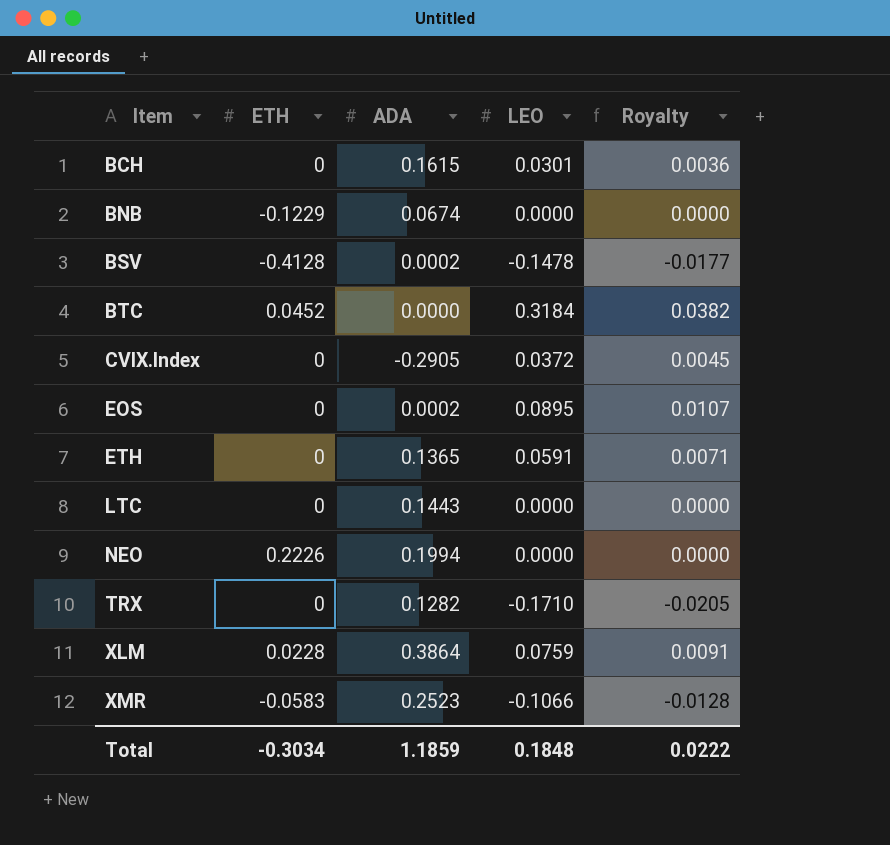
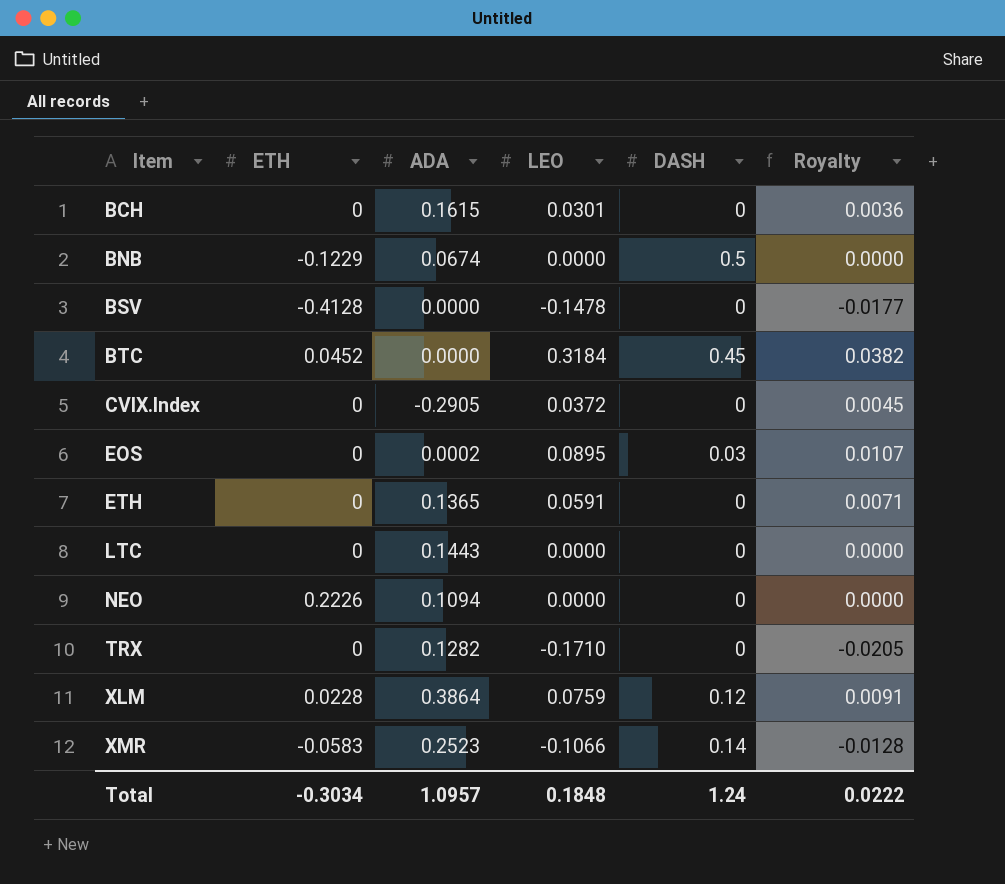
column DASH | position: none -> 5
BSV | ADA: 0.0002 -> 0.0000
NEO | ADA: 0.1994 -> 0.1094
Total | ADA: 1.1859 -> 1.0957

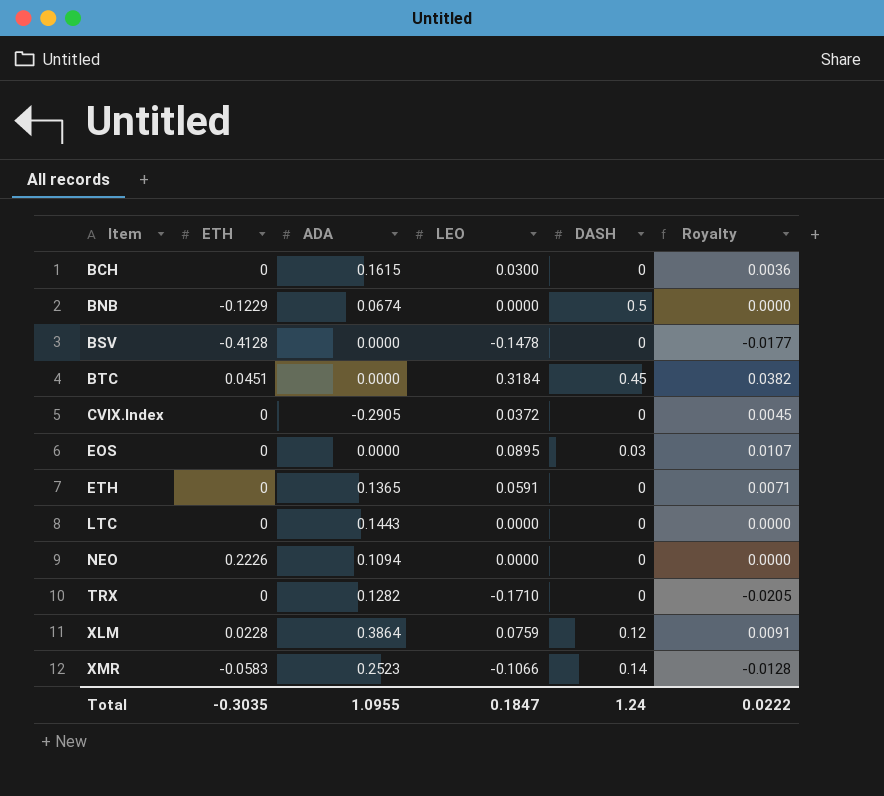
BCH | LEO: 0.0301 -> 0.0300
BTC | ETH: 0.0452 -> 0.0451
EOS | ADA: 0.0002 -> 0.0000
Total | ETH: -0.3034 -> -0.3035
Total | ADA: 1.0957 -> 1.0955
Total | LEO: 0.1848 -> 0.1847

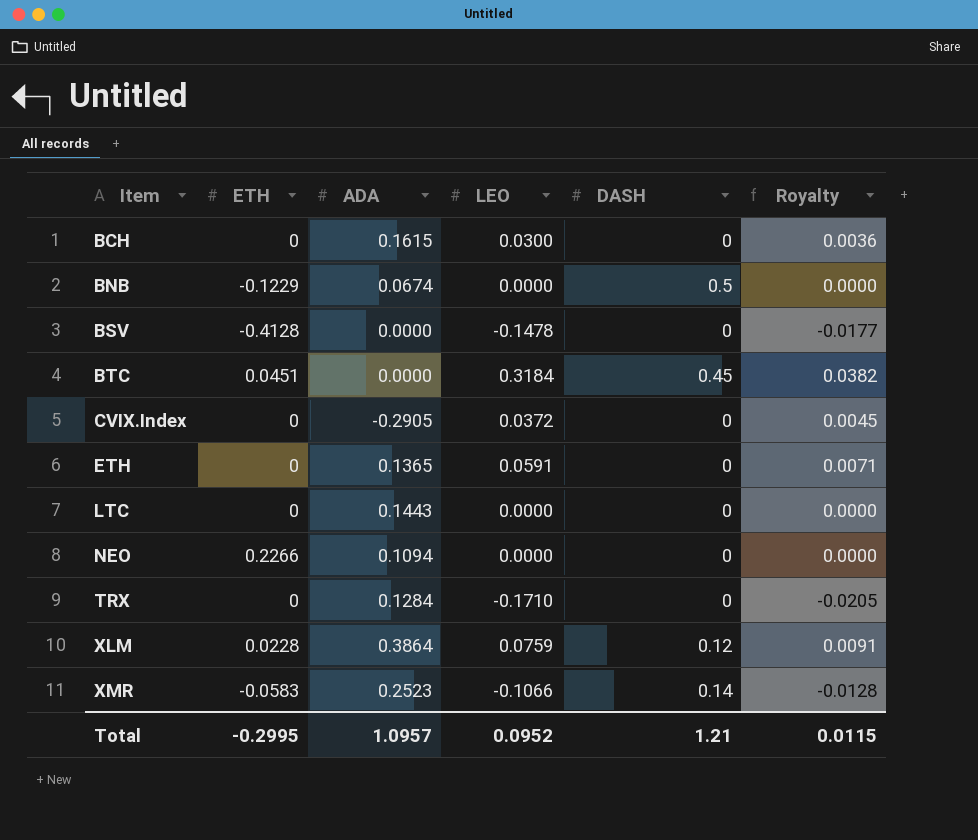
row EOS: 0 | 0.0000 | 0.0895 | 0.03 | 0.0107 -> none
NEO | ETH: 0.2226 -> 0.2266
TRX | ADA: 0.1282 -> 0.1284
Total | ETH: -0.3035 -> -0.2995
Total | ADA: 1.0955 -> 1.0957
Total | LEO: 0.1847 -> 0.0952
Total | DASH: 1.24 -> 1.21
Total | Royalty: 0.0222 -> 0.0115

